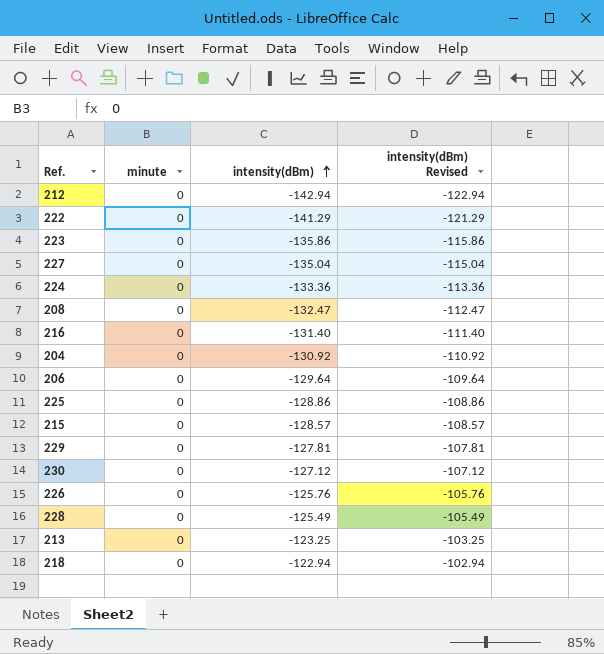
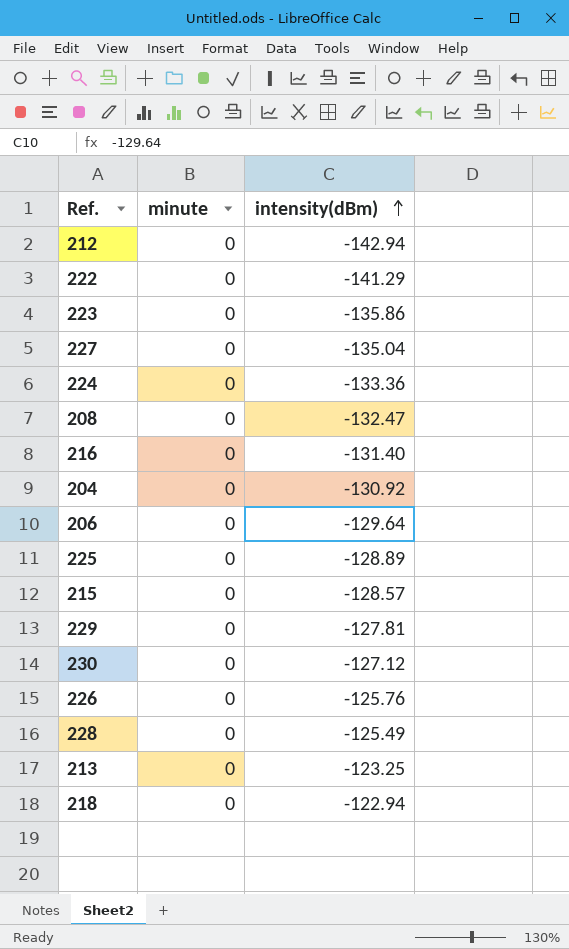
column intensity(dBm) Revised | formula: [intensity(dBm)] + 20 -> none
225 | intensity(dBm): -128.86 -> -128.89

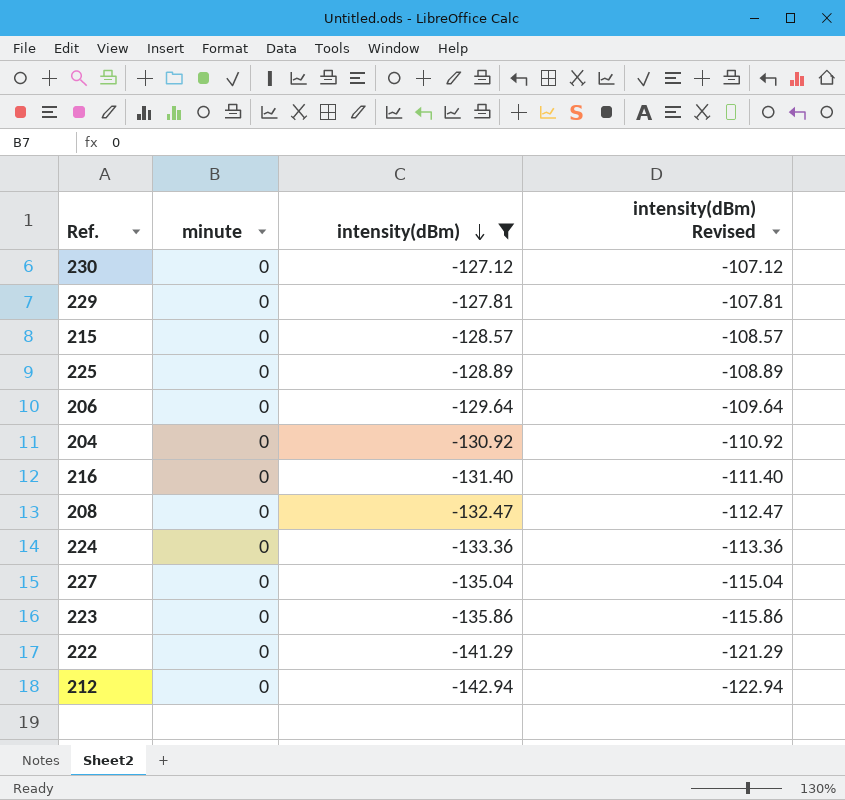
filter: none -> intensity(dBm) <= -127.12
row order: intensity(dBm) ascending -> intensity(dBm) descending
column intensity(dBm) Revised | formula: none -> [intensity(dBm)] + 20

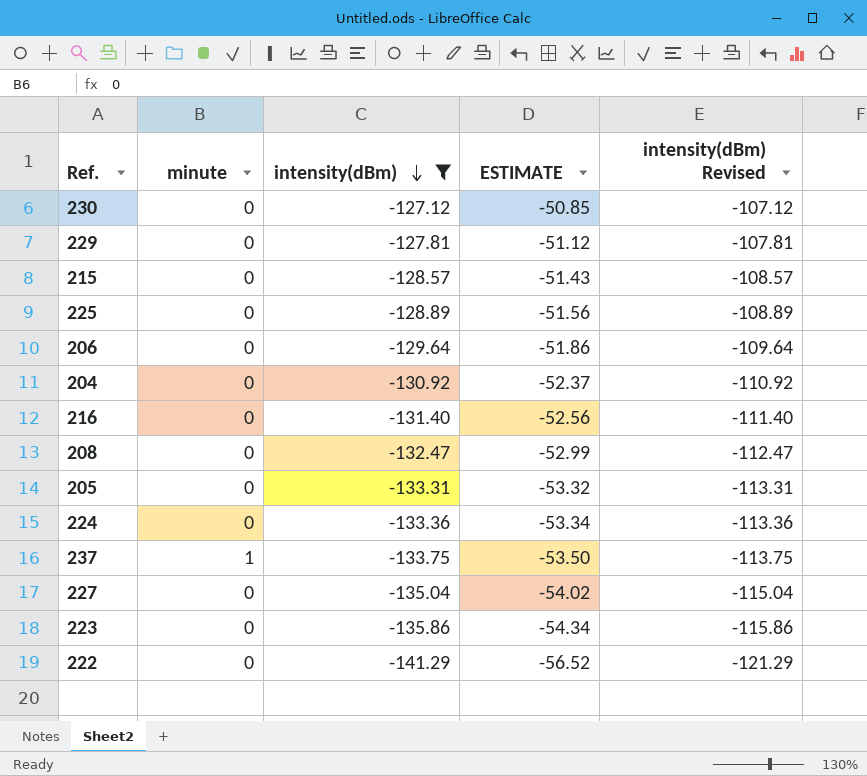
column ESTIMATE | formula: none -> [intensity(dBm)] * 0.4
row 212: 0 | -142.94 | -122.94 -> none
row 205: none -> 0 | -133.31 | -53.32 | -113.31
row 237: none -> 1 | -133.75 | -53.50 | -113.75

